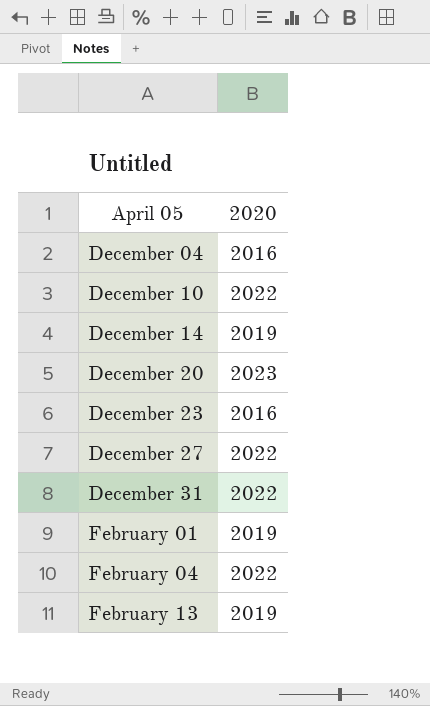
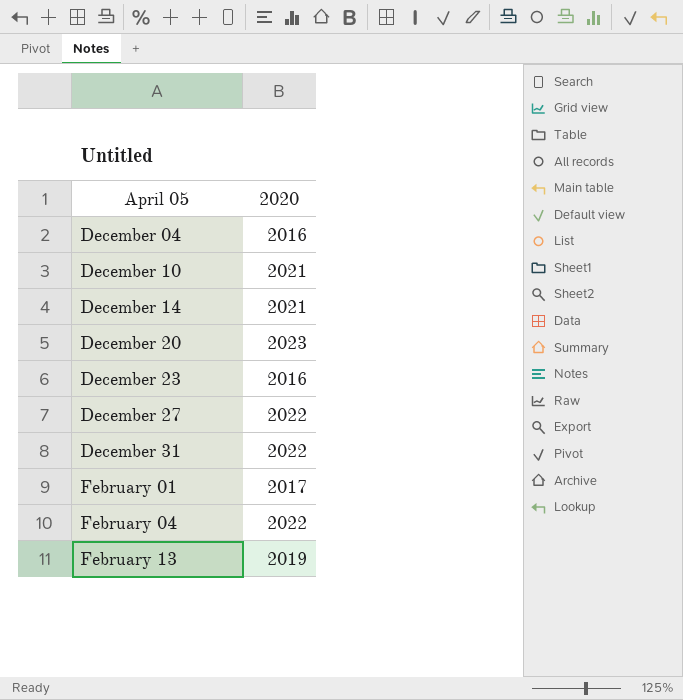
December 10 | 2020: 2022 -> 2021
December 14 | 2020: 2019 -> 2021
February 01 | 2020: 2019 -> 2017

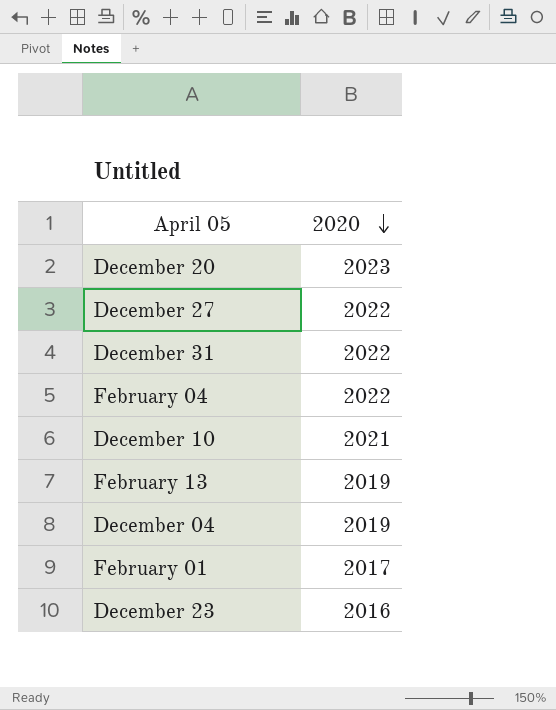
row order: none -> 2020 descending
row December 14: 2021 -> none
December 04 | 2020: 2016 -> 2019

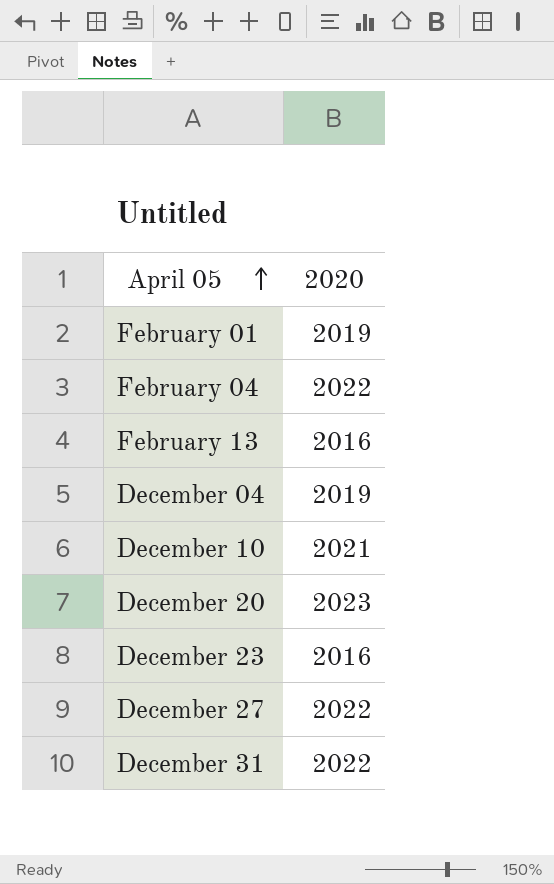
row order: 2020 descending -> April 05 ascending
February 01 | 2020: 2017 -> 2019
February 13 | 2020: 2019 -> 2016

